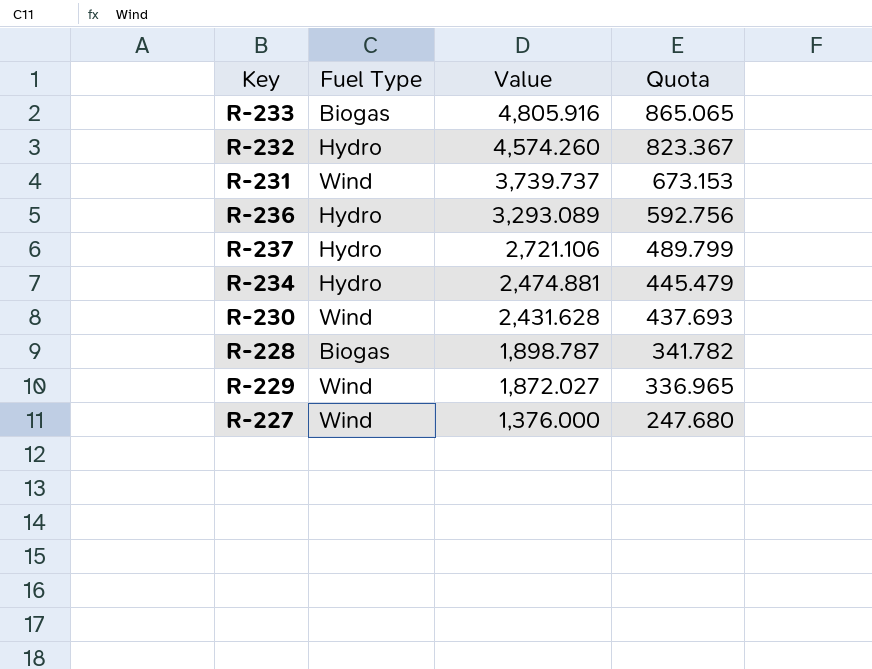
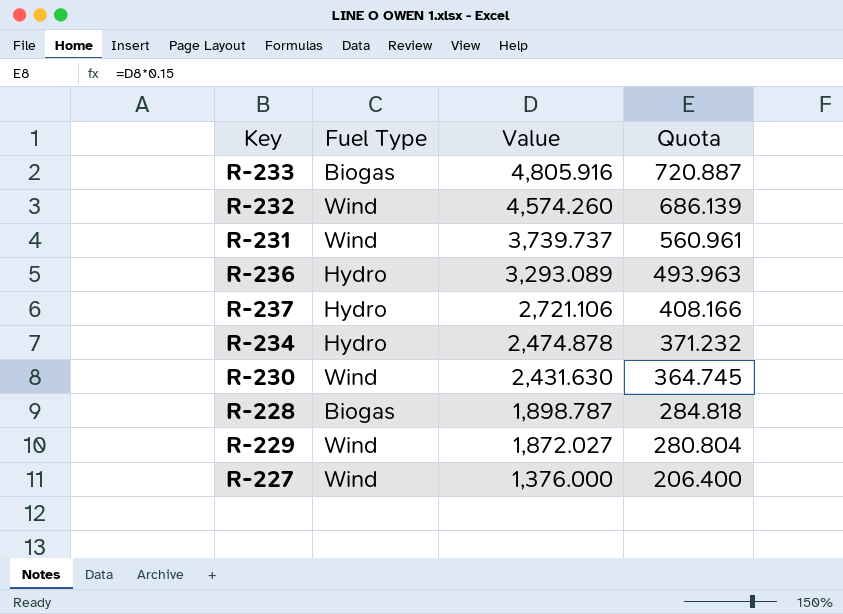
column Quota | formula: [Value] * 0.18 -> [Value] * 0.15
R-232 | Fuel Type: Hydro -> Wind
R-234 | Value: 2,474.881 -> 2,474.878
R-230 | Value: 2,431.628 -> 2,431.630

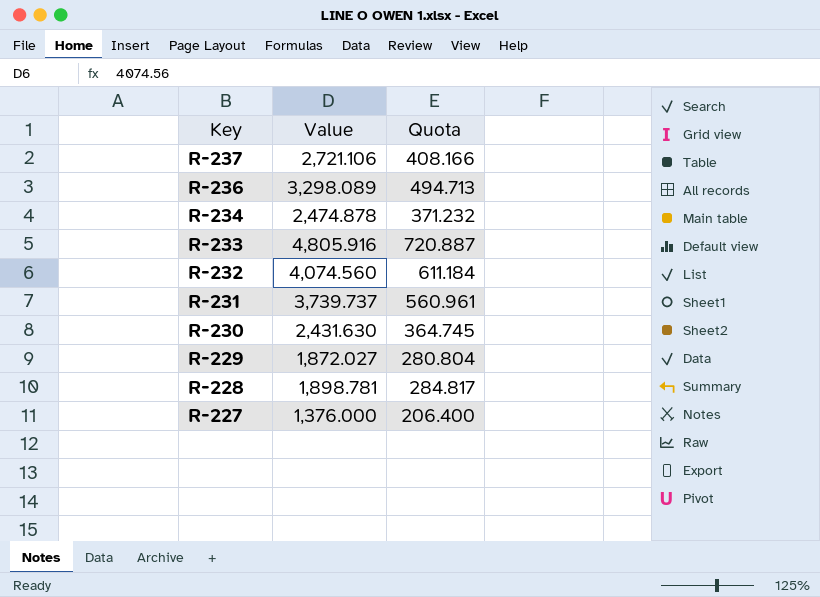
row order: Value descending -> Key descending
column Fuel Type | position: 2 -> none
R-236 | Value: 3,293.089 -> 3,298.089
R-236 | Quota: 493.963 -> 494.713
R-232 | Value: 4,574.260 -> 4,074.560
R-232 | Quota: 686.139 -> 611.184
R-228 | Value: 1,898.787 -> 1,898.781
R-228 | Quota: 284.818 -> 284.817

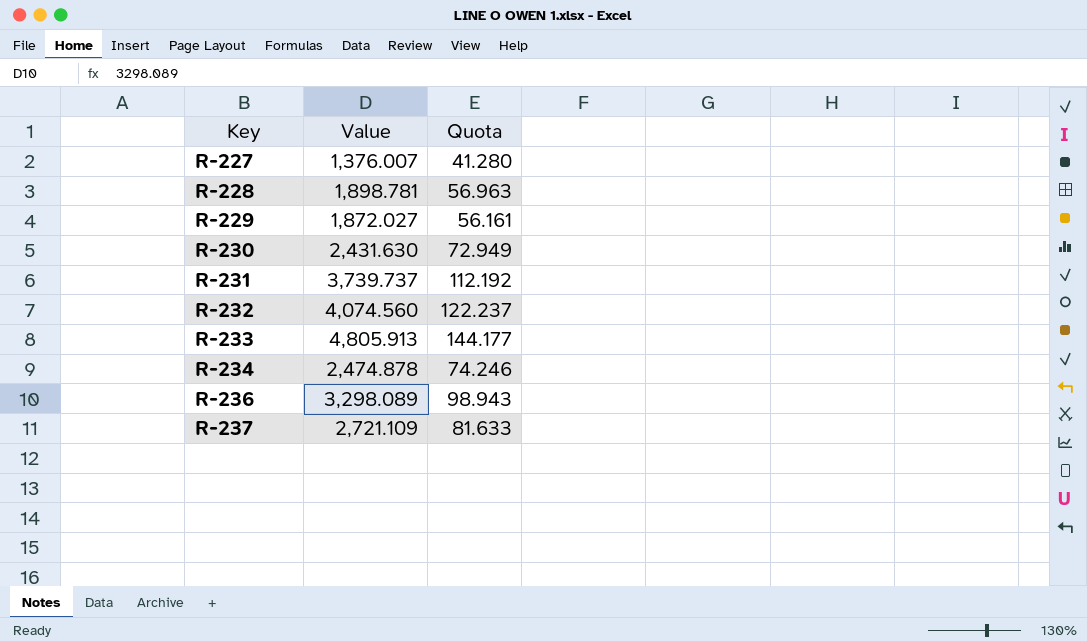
row order: Key descending -> Key ascending
column Quota | formula: [Value] * 0.15 -> [Value] * 0.03
R-227 | Value: 1,376.000 -> 1,376.007
R-233 | Value: 4,805.916 -> 4,805.913
R-237 | Value: 2,721.106 -> 2,721.109

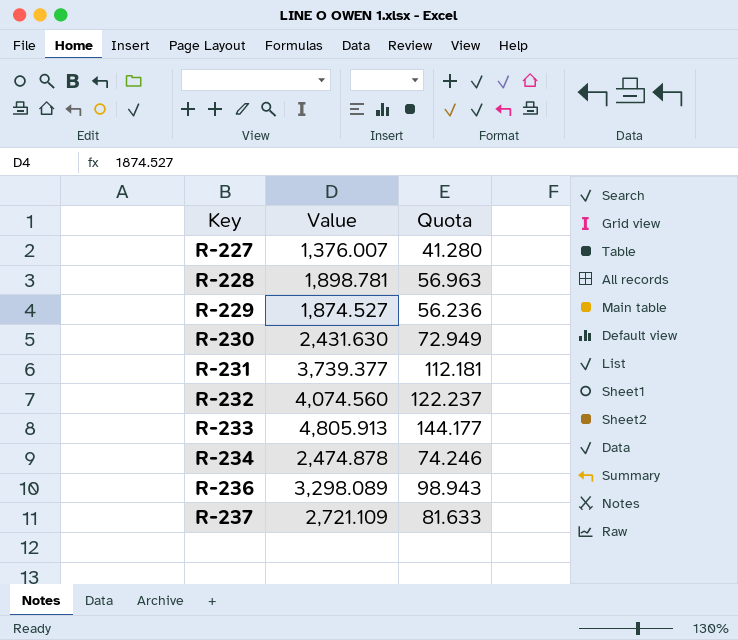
R-229 | Value: 1,872.027 -> 1,874.527
R-229 | Quota: 56.161 -> 56.236
R-231 | Value: 3,739.737 -> 3,739.377
R-231 | Quota: 112.192 -> 112.181

